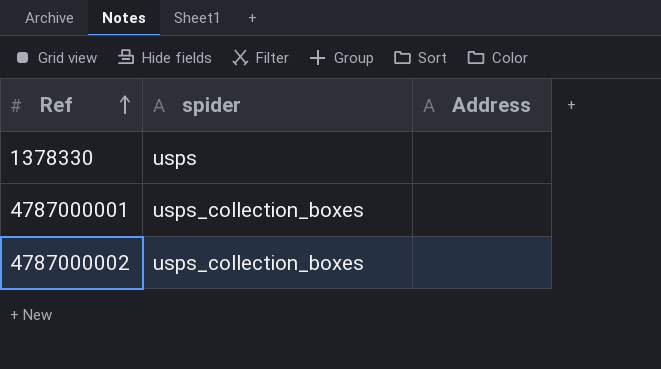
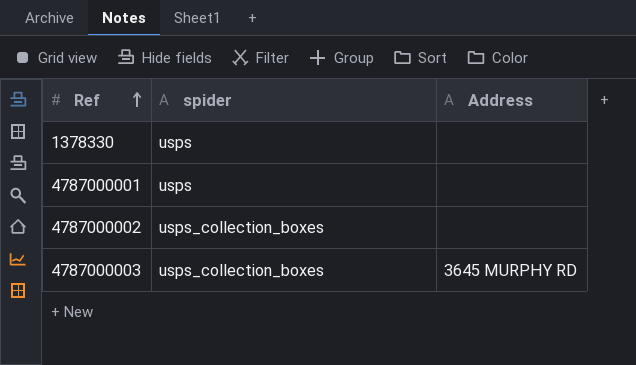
4787000001 | spider: usps_collection_boxes -> usps
row 4787000003: none -> usps_collection_boxes | 3645 MURPHY RD

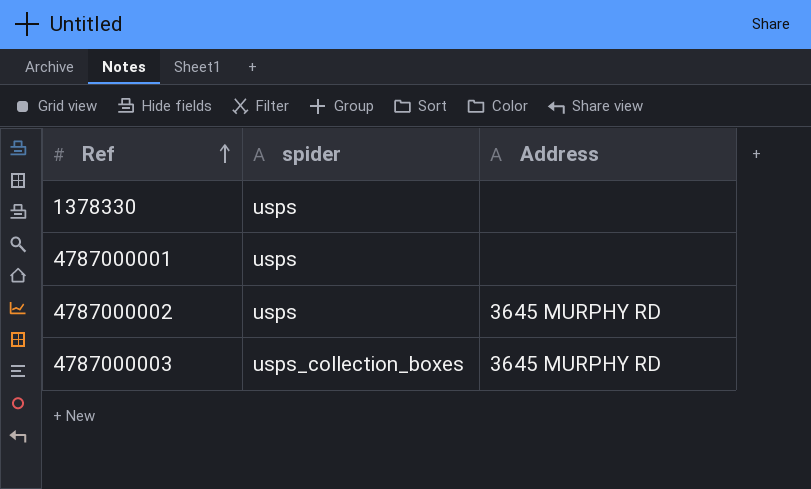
4787000002 | spider: usps_collection_boxes -> usps
4787000002 | Address: none -> 3645 MURPHY RD

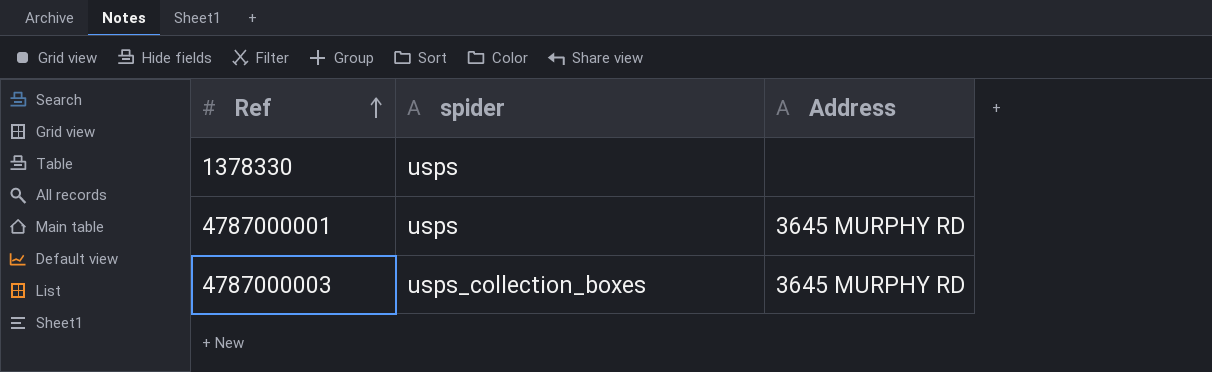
row 4787000002: usps | 3645 MURPHY RD -> none
4787000001 | Address: none -> 3645 MURPHY RD

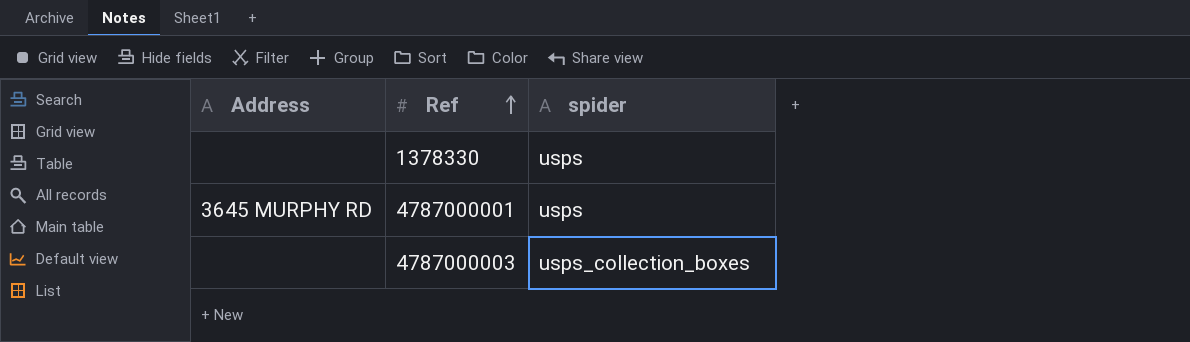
column Address | position: 3 -> 1
4787000003 | Address: 3645 MURPHY RD -> none

